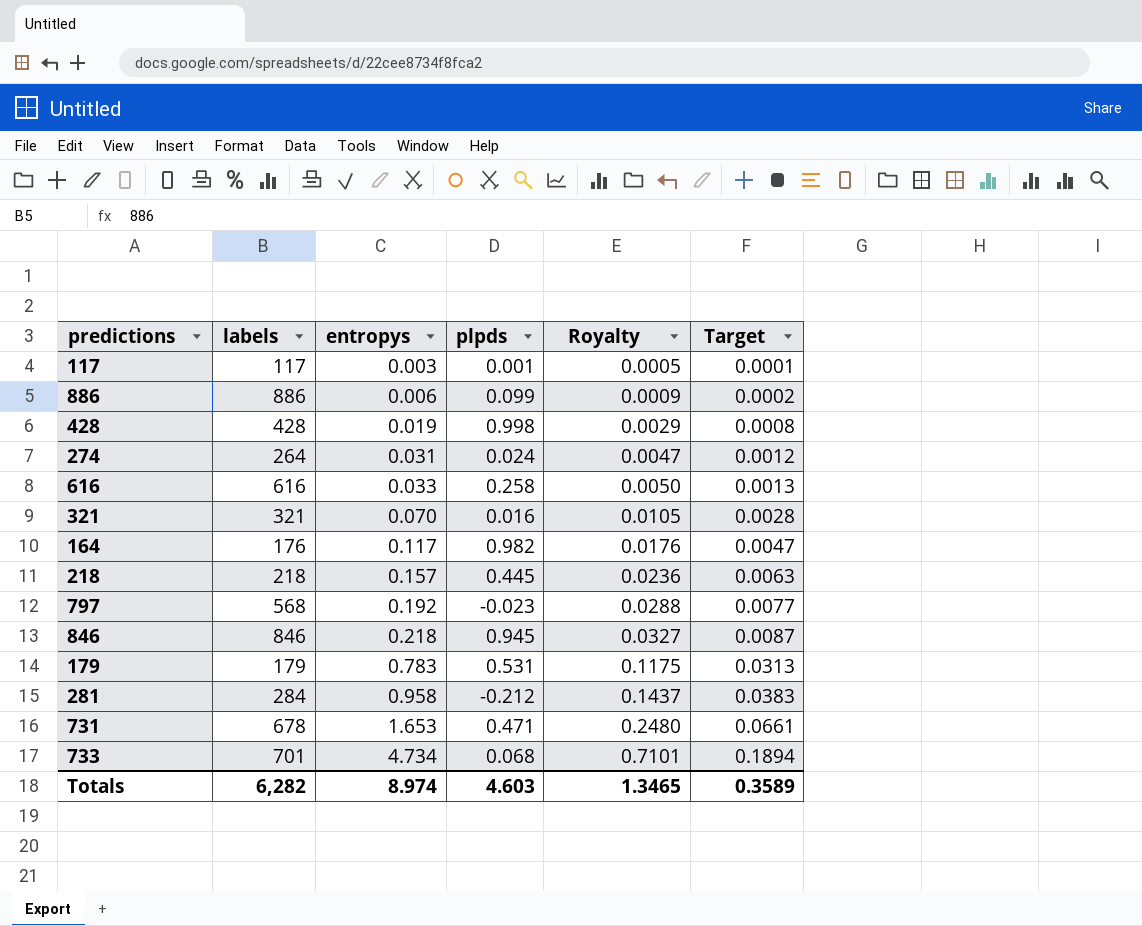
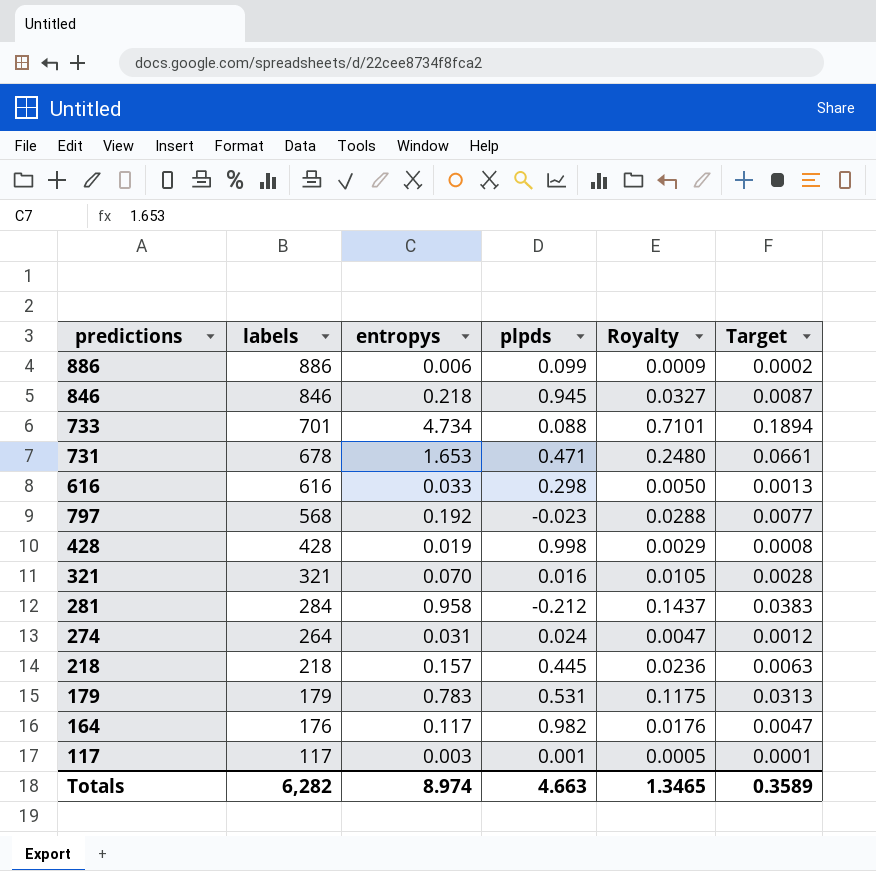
row order: entropys ascending -> labels descending
733 | plpds: 0.068 -> 0.088
616 | plpds: 0.258 -> 0.298
Totals | plpds: 4.603 -> 4.663

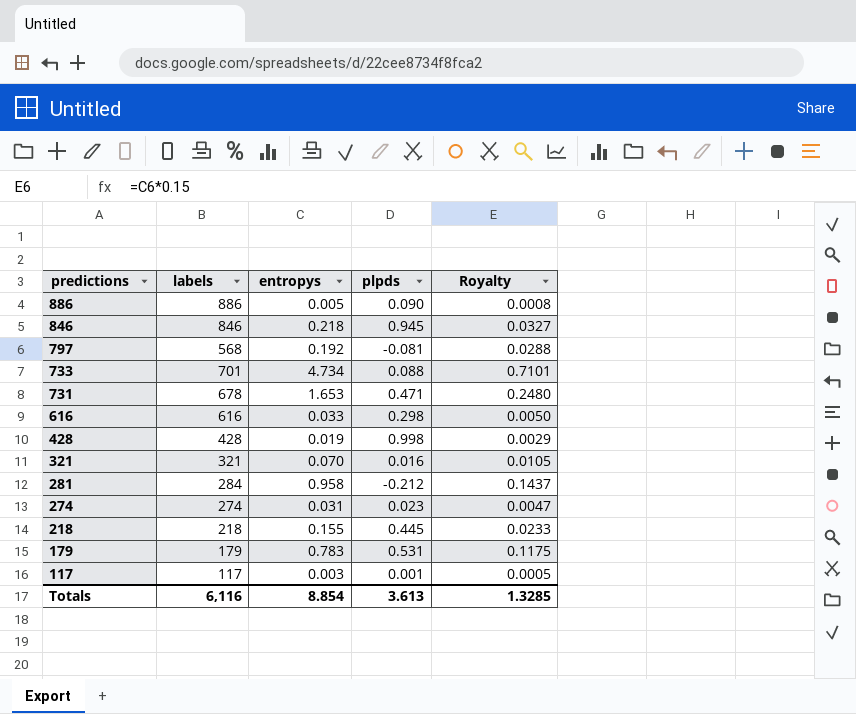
row order: labels descending -> predictions descending
column Target | formula: [entropys] * 0.04 -> none
row 164: 176 | 0.117 | 0.982 | 0.0176 | 0.0047 -> none
886 | entropys: 0.006 -> 0.005
886 | plpds: 0.099 -> 0.090
886 | Royalty: 0.0009 -> 0.0008
797 | plpds: -0.023 -> -0.081
274 | labels: 264 -> 274
274 | plpds: 0.024 -> 0.023
218 | entropys: 0.157 -> 0.155
218 | Royalty: 0.0236 -> 0.0233
Totals | labels: 6,282 -> 6,116
Totals | entropys: 8.974 -> 8.854
Totals | plpds: 4.663 -> 3.613
Totals | Royalty: 1.3465 -> 1.3285

